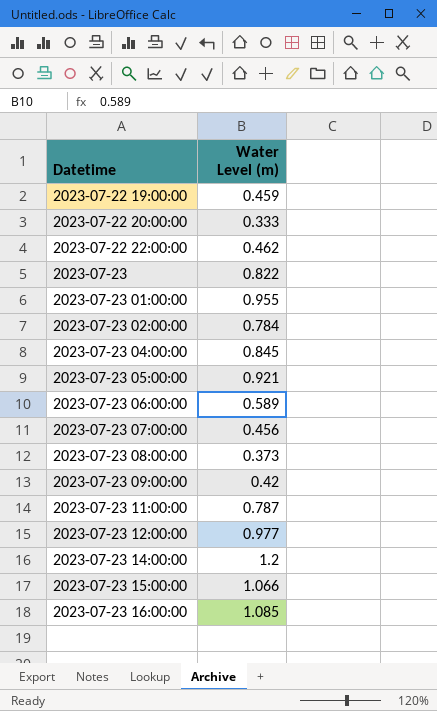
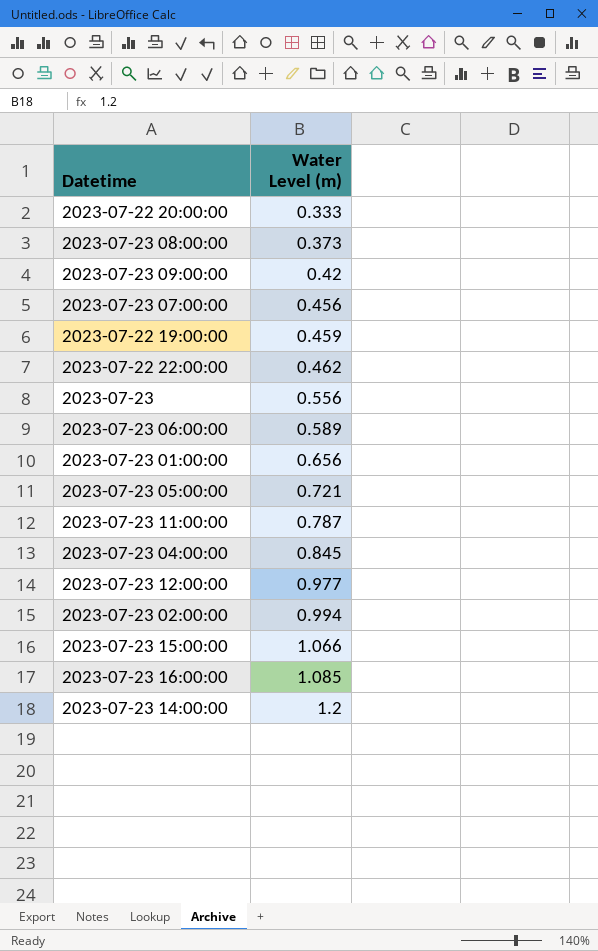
row order: Datetime ascending -> Water Level (m) ascending
2023-07-23 | Water Level (m): 0.822 -> 0.556
2023-07-23 01:00:00 | Water Level (m): 0.955 -> 0.656
2023-07-23 05:00:00 | Water Level (m): 0.921 -> 0.721
2023-07-23 02:00:00 | Water Level (m): 0.784 -> 0.994

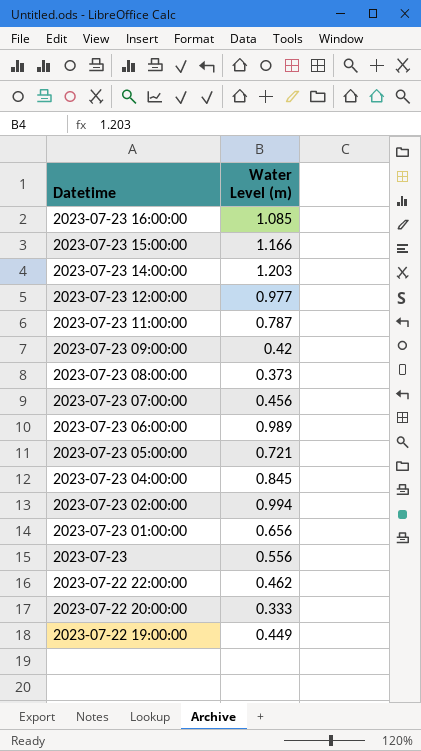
row order: Water Level (m) ascending -> Datetime descending
2023-07-23 15:00:00 | Water Level (m): 1.066 -> 1.166
2023-07-23 14:00:00 | Water Level (m): 1.2 -> 1.203
2023-07-23 06:00:00 | Water Level (m): 0.589 -> 0.989
2023-07-22 19:00:00 | Water Level (m): 0.459 -> 0.449

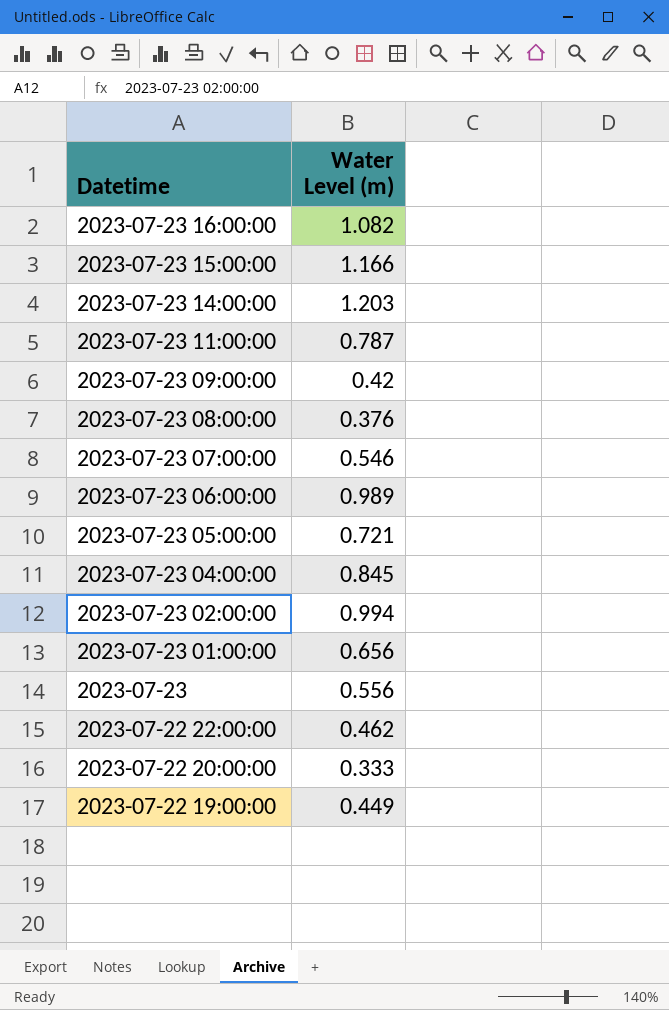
row 2023-07-23 12:00:00: 0.977 -> none
2023-07-23 16:00:00 | Water Level (m): 1.085 -> 1.082
2023-07-23 08:00:00 | Water Level (m): 0.373 -> 0.376
2023-07-23 07:00:00 | Water Level (m): 0.456 -> 0.546

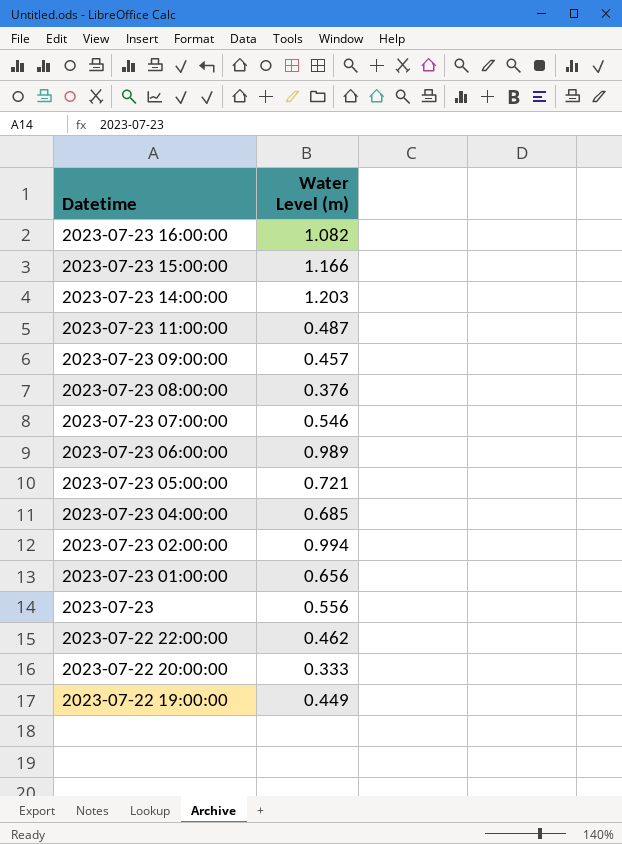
2023-07-23 11:00:00 | Water Level (m): 0.787 -> 0.487
2023-07-23 09:00:00 | Water Level (m): 0.42 -> 0.457
2023-07-23 04:00:00 | Water Level (m): 0.845 -> 0.685

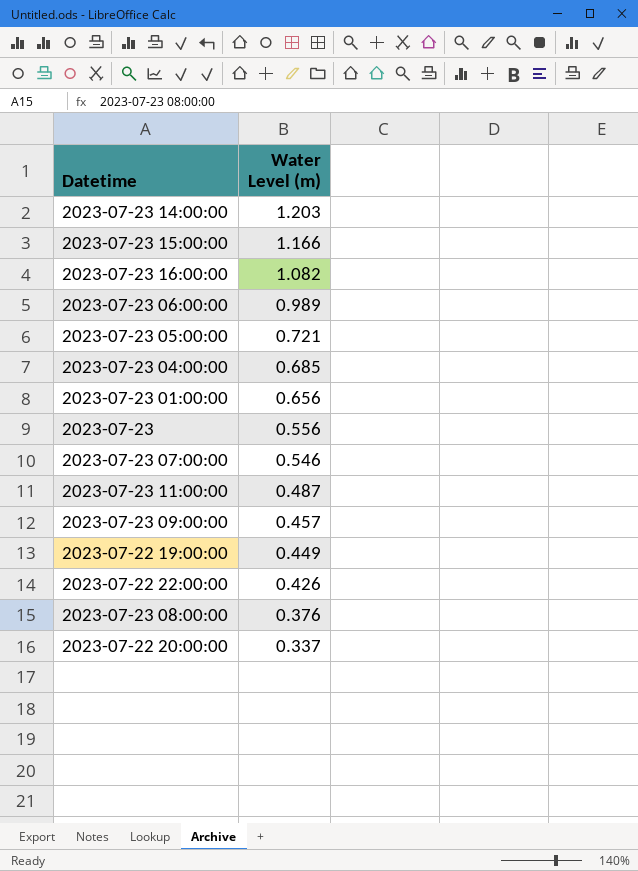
row order: Datetime descending -> Water Level (m) descending
row 2023-07-23 02:00:00: 0.994 -> none
2023-07-22 22:00:00 | Water Level (m): 0.462 -> 0.426
2023-07-22 20:00:00 | Water Level (m): 0.333 -> 0.337

